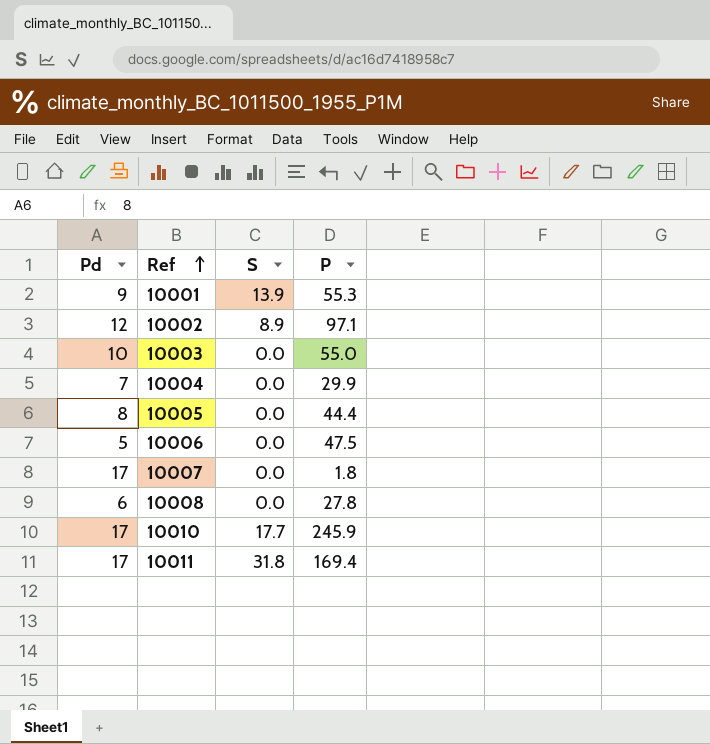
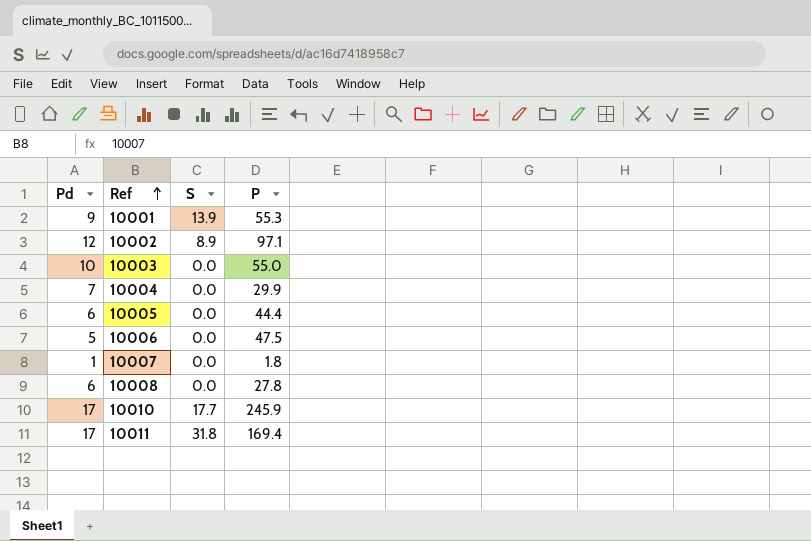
10005 | Pd: 8 -> 6
10007 | Pd: 17 -> 1

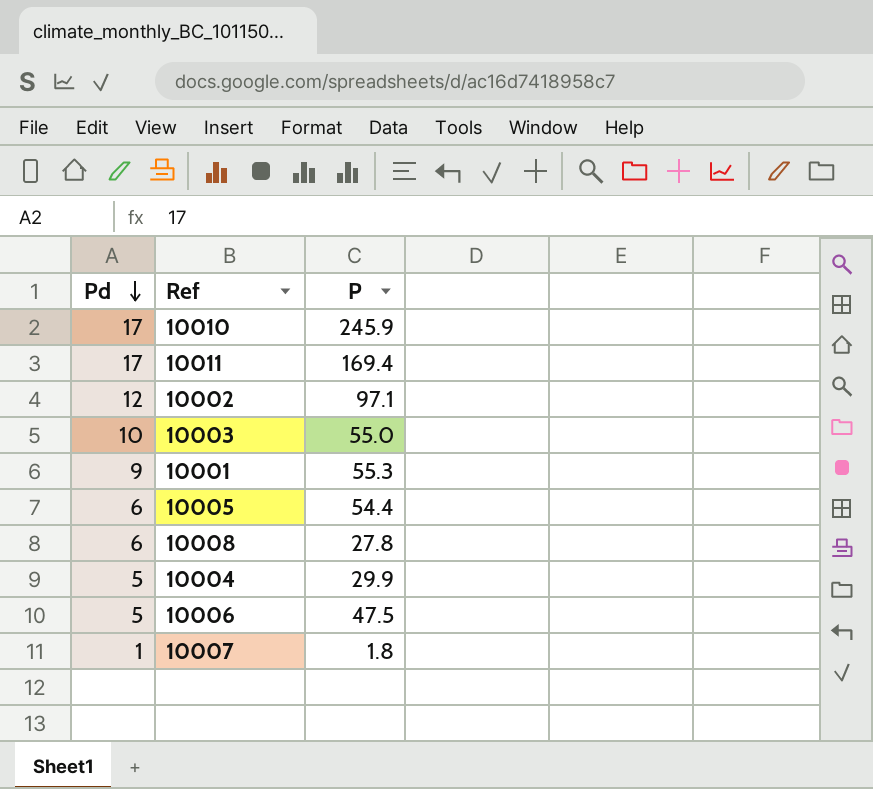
row order: Ref ascending -> Pd descending
column S | position: 3 -> none
10005 | P: 44.4 -> 54.4
10004 | Pd: 7 -> 5

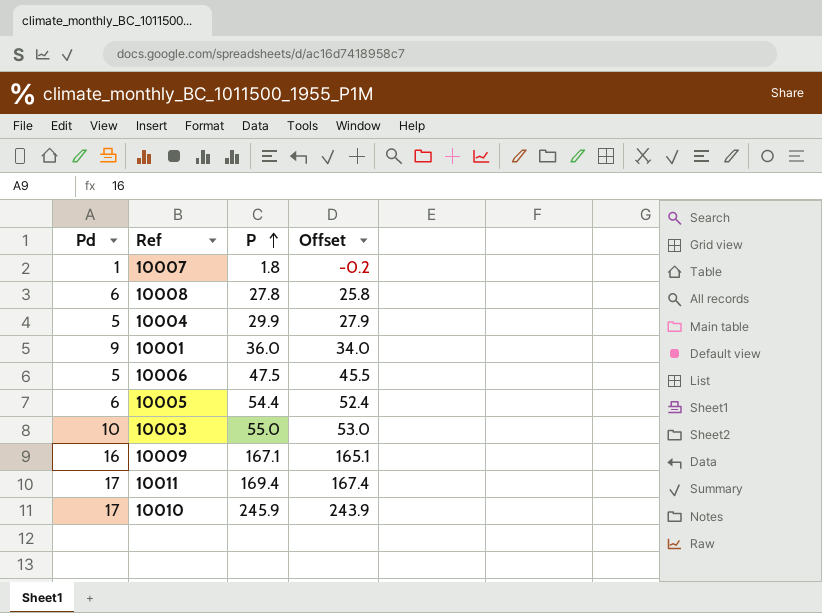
row order: Pd descending -> P ascending
column Offset | formula: none -> [P] - 2
row 10002: 12 | 97.1 -> none
10001 | P: 55.3 -> 36.0
row 10009: none -> 16 | 167.1 | 165.1

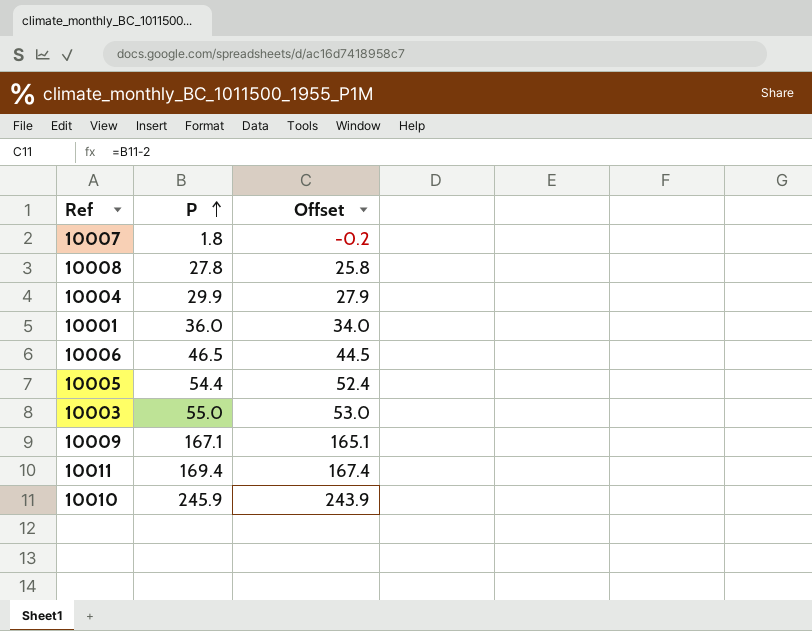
column Pd | position: 1 -> none
10006 | P: 47.5 -> 46.5
10006 | Offset: 45.5 -> 44.5

